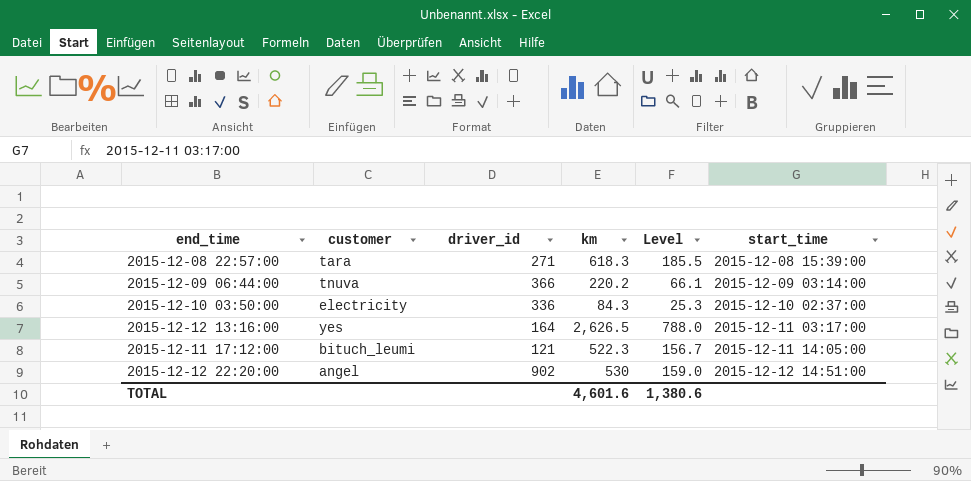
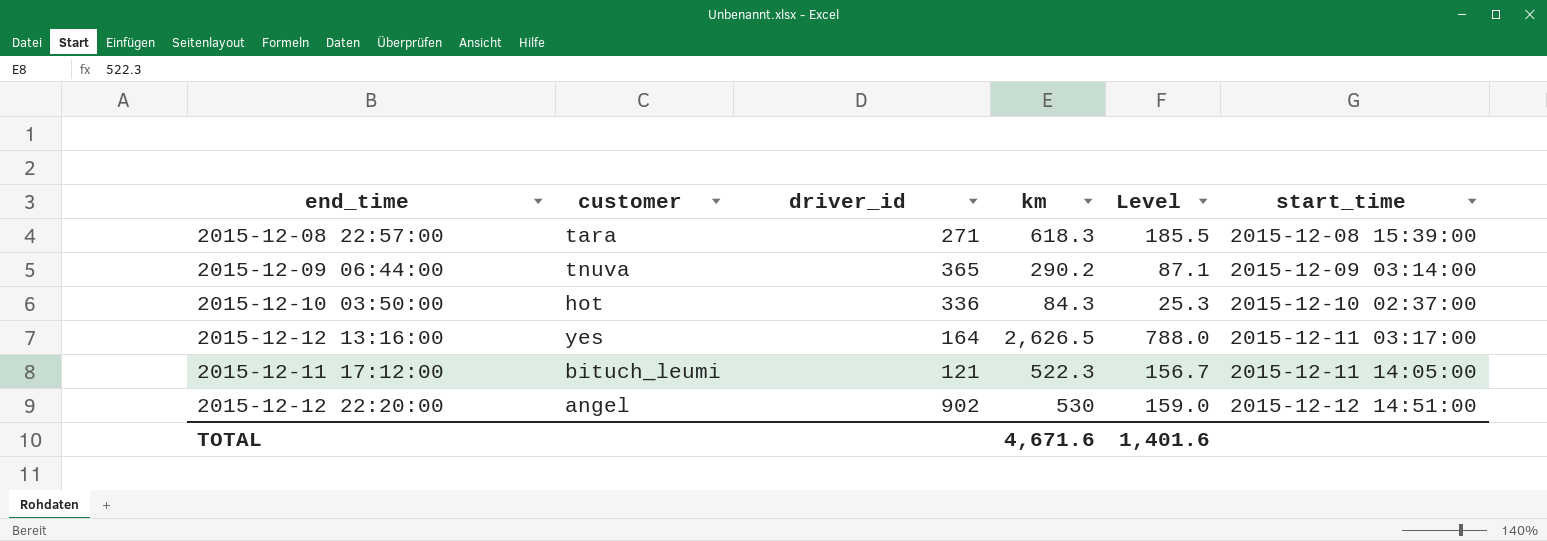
2015-12-09 06:44:00 | driver_id: 366 -> 365
2015-12-09 06:44:00 | km: 220.2 -> 290.2
2015-12-09 06:44:00 | Level: 66.1 -> 87.1
2015-12-10 03:50:00 | customer: electricity -> hot
TOTAL | km: 4,601.6 -> 4,671.6
TOTAL | Level: 1,380.6 -> 1,401.6

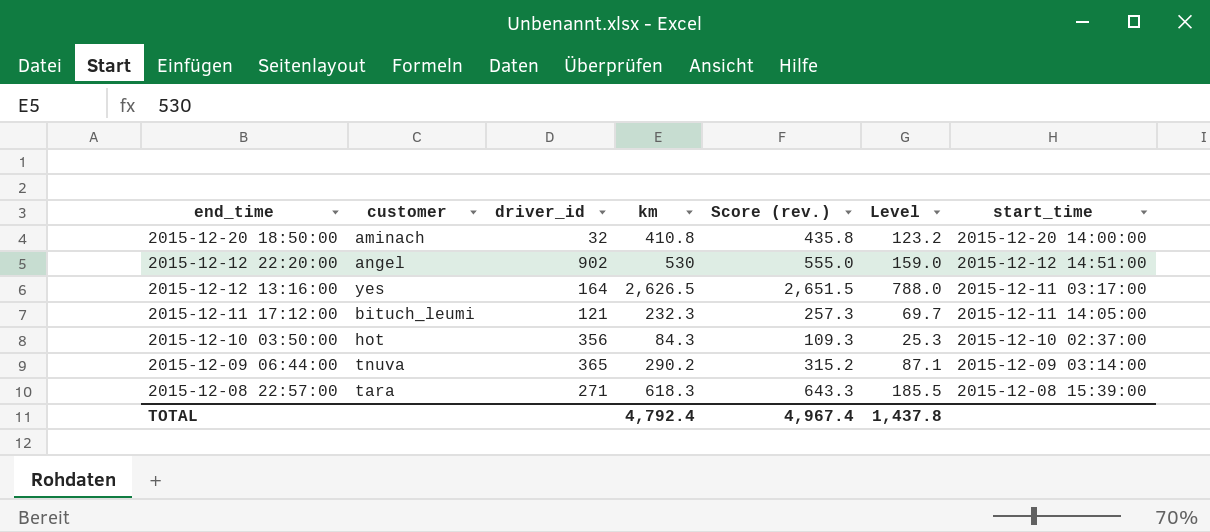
row order: start_time ascending -> end_time descending
column Score (rev.) | formula: none -> [km] + 25
row 2015-12-20 18:50:00: none -> aminach | 32 | 410.8 | 435.8 | 123.2 | 2015-12-20 14:00:00
2015-12-11 17:12:00 | km: 522.3 -> 232.3
2015-12-11 17:12:00 | Level: 156.7 -> 69.7
2015-12-10 03:50:00 | driver_id: 336 -> 356
TOTAL | km: 4,671.6 -> 4,792.4
TOTAL | Level: 1,401.6 -> 1,437.8

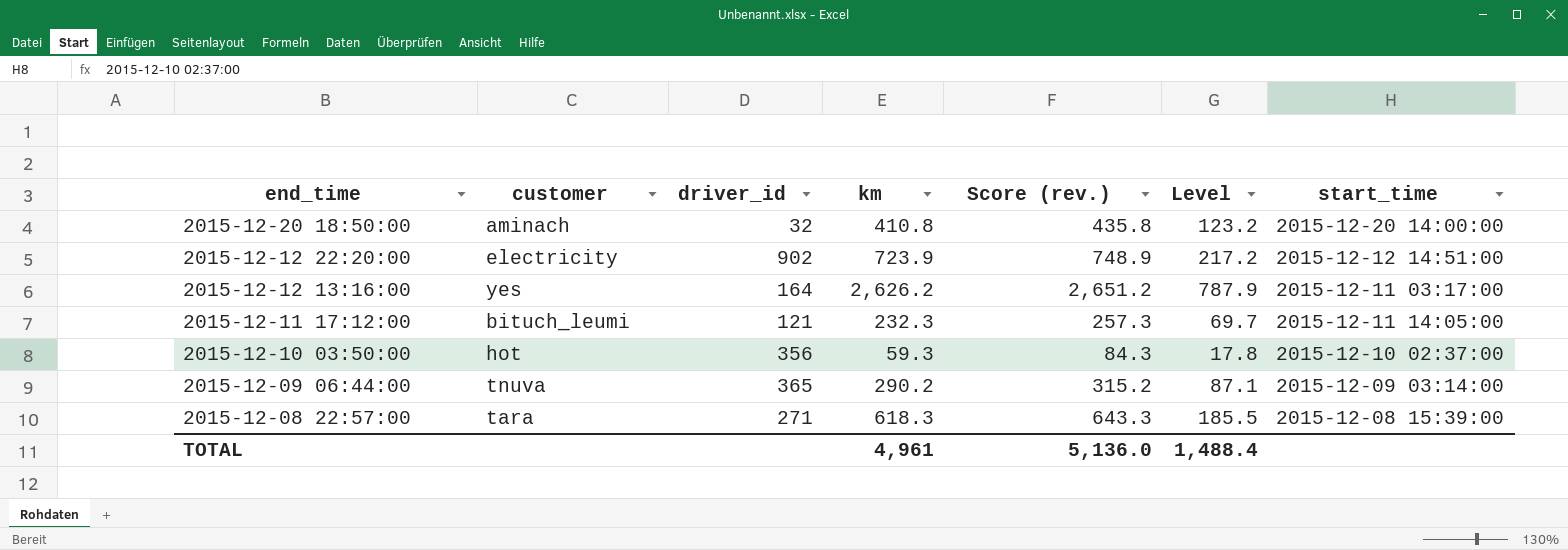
2015-12-12 22:20:00 | customer: angel -> electricity
2015-12-12 22:20:00 | km: 530 -> 723.9
2015-12-12 22:20:00 | Score (rev.): 555.0 -> 748.9
2015-12-12 22:20:00 | Level: 159.0 -> 217.2
2015-12-12 13:16:00 | km: 2,626.5 -> 2,626.2
2015-12-12 13:16:00 | Score (rev.): 2,651.5 -> 2,651.2
2015-12-12 13:16:00 | Level: 788.0 -> 787.9
2015-12-10 03:50:00 | km: 84.3 -> 59.3
2015-12-10 03:50:00 | Score (rev.): 109.3 -> 84.3
2015-12-10 03:50:00 | Level: 25.3 -> 17.8
TOTAL | km: 4,792.4 -> 4,961
TOTAL | Score (rev.): 4,967.4 -> 5,136.0
TOTAL | Level: 1,437.8 -> 1,488.4

